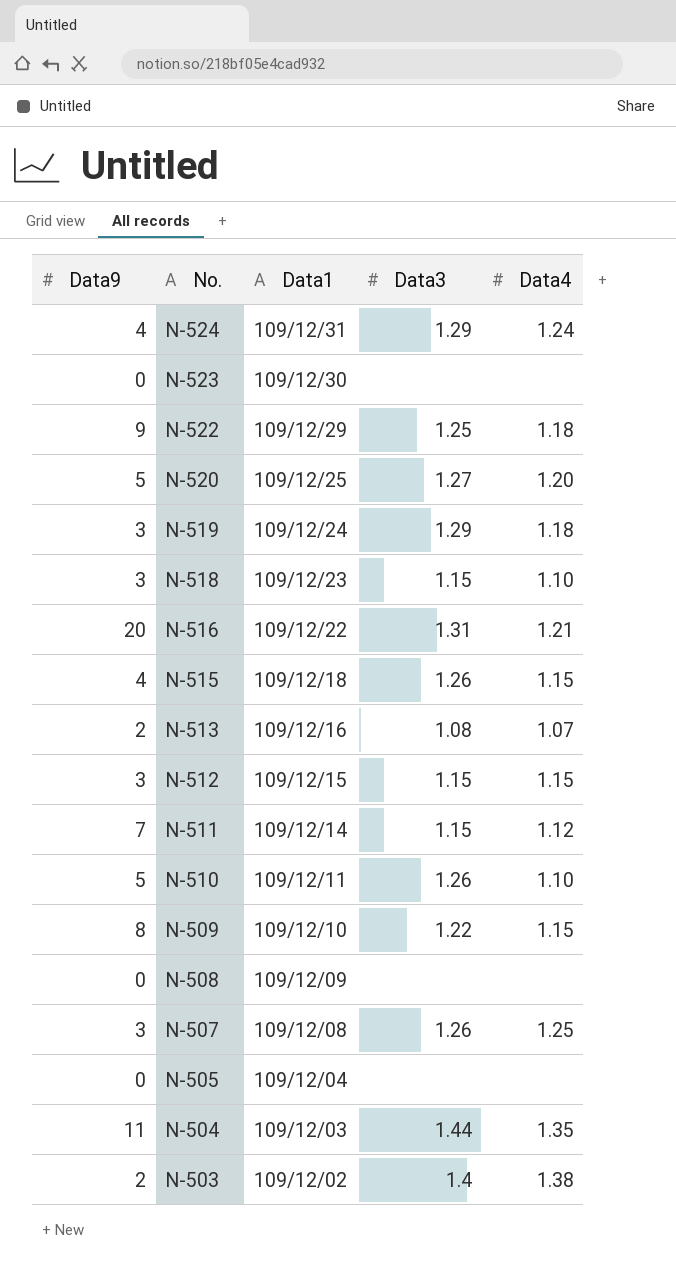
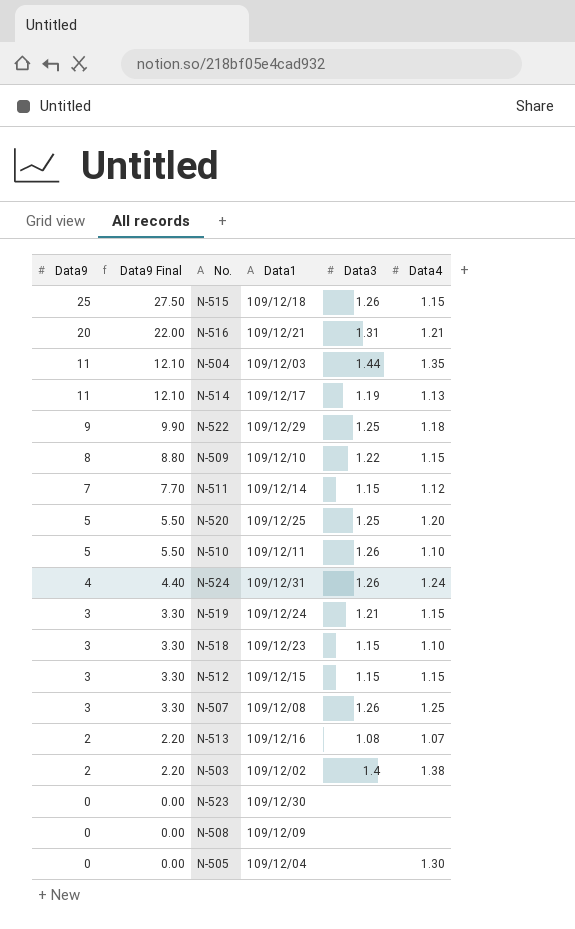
row order: No. descending -> Data9 descending
column Data9 Final | formula: none -> [Data9] * 1.1
N-515 | Data9: 4 -> 25
N-516 | Data1: 109/12/22 -> 109/12/21
row N-514: none -> 11 | 12.10 | 109/12/17 | 1.19 | 1.13
N-520 | Data3: 1.27 -> 1.25
N-524 | Data3: 1.29 -> 1.26
N-519 | Data3: 1.29 -> 1.21
N-519 | Data4: 1.18 -> 1.15
N-505 | Data4: none -> 1.30

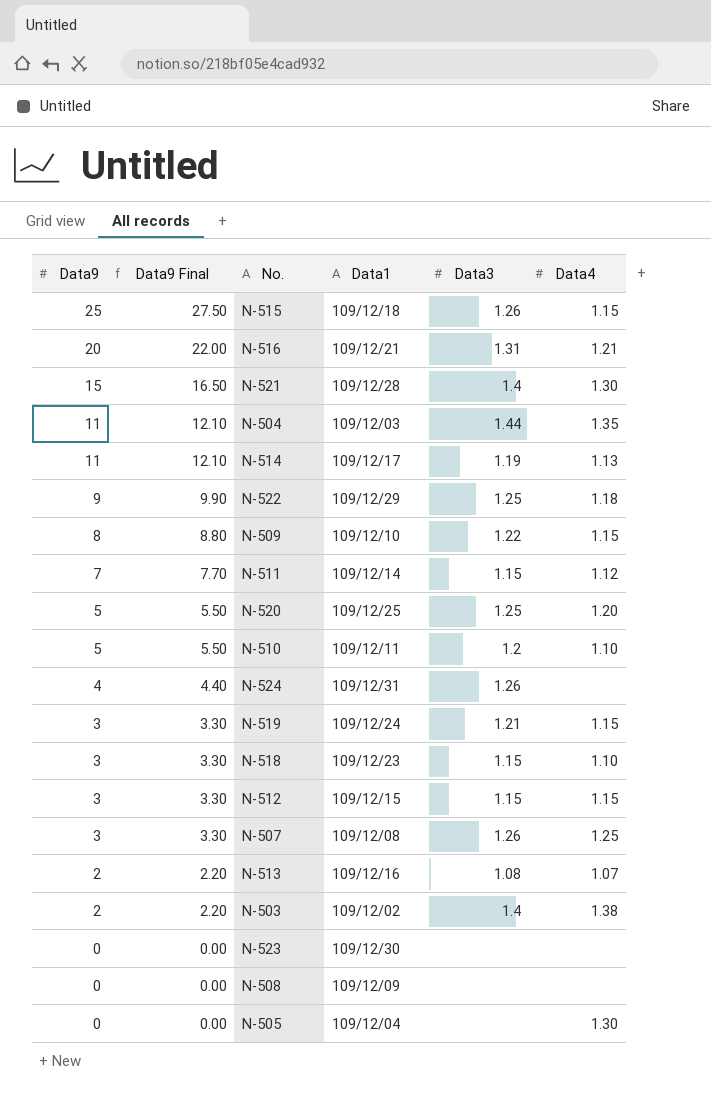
row N-521: none -> 15 | 16.50 | 109/12/28 | 1.4 | 1.30
N-510 | Data3: 1.26 -> 1.2
N-524 | Data4: 1.24 -> none

